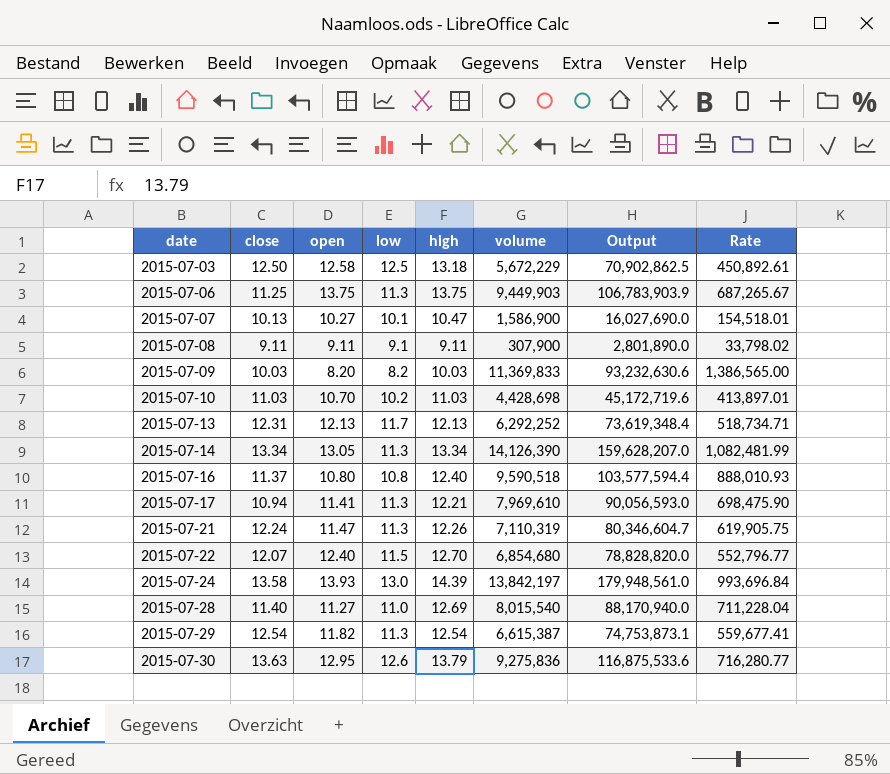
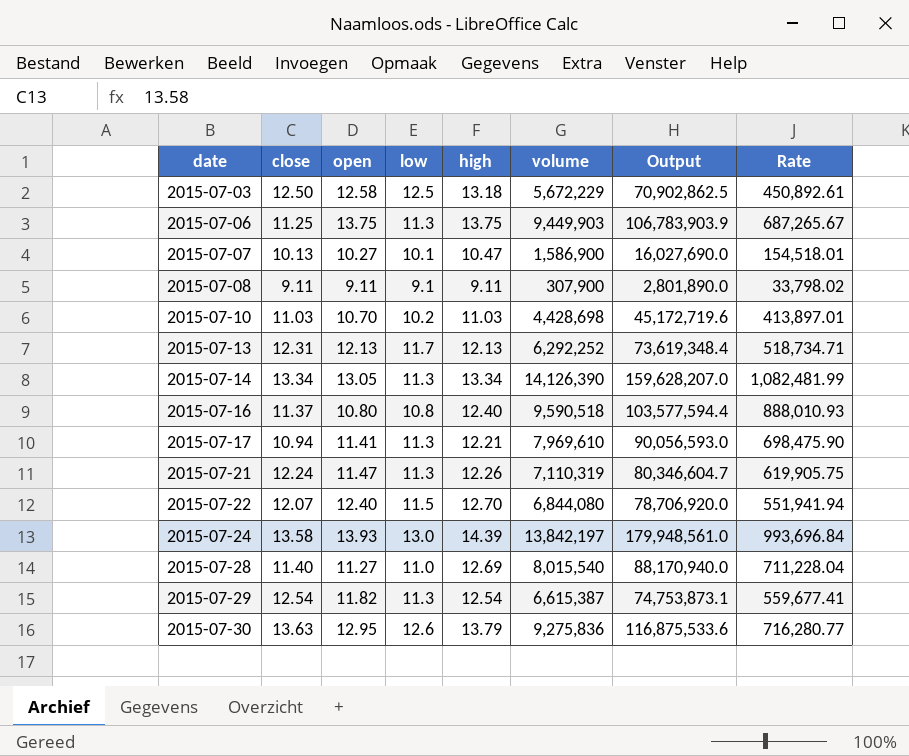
row 2015-07-09: 10.03 | 8.20 | 8.2 | 10.03 | 11,369,833 | 93,232,630.6 | 1,386,565.00 -> none
2015-07-22 | volume: 6,854,680 -> 6,844,080
2015-07-22 | Output: 78,828,820.0 -> 78,706,920.0
2015-07-22 | Rate: 552,796.77 -> 551,941.94

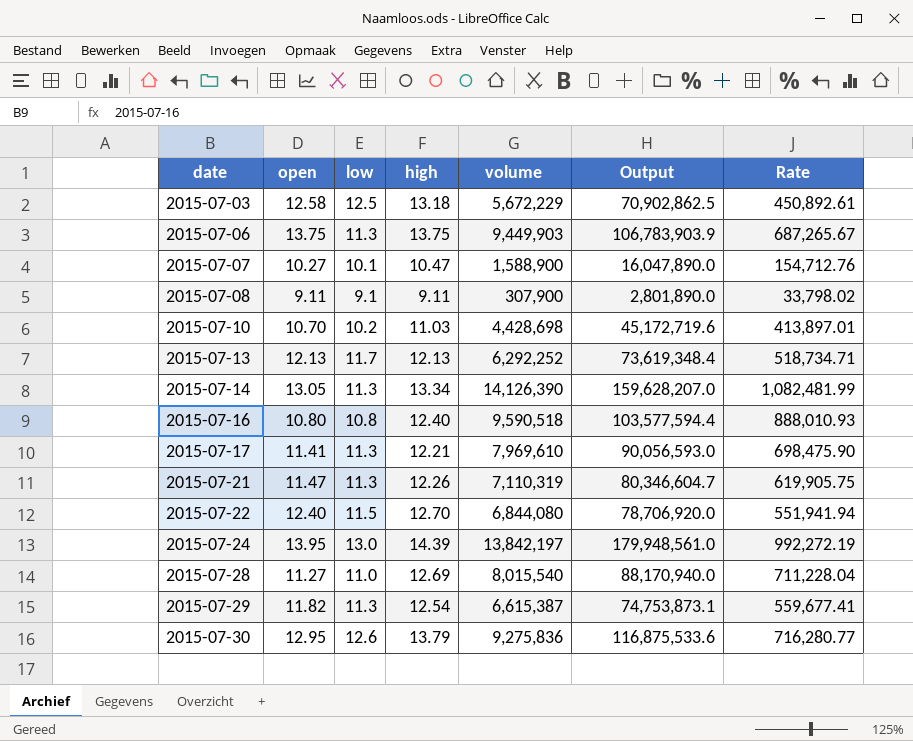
column close | position: 2 -> none
2015-07-07 | volume: 1,586,900 -> 1,588,900
2015-07-07 | Output: 16,027,690.0 -> 16,047,890.0
2015-07-07 | Rate: 154,518.01 -> 154,712.76
2015-07-24 | open: 13.93 -> 13.95
2015-07-24 | Rate: 993,696.84 -> 992,272.19

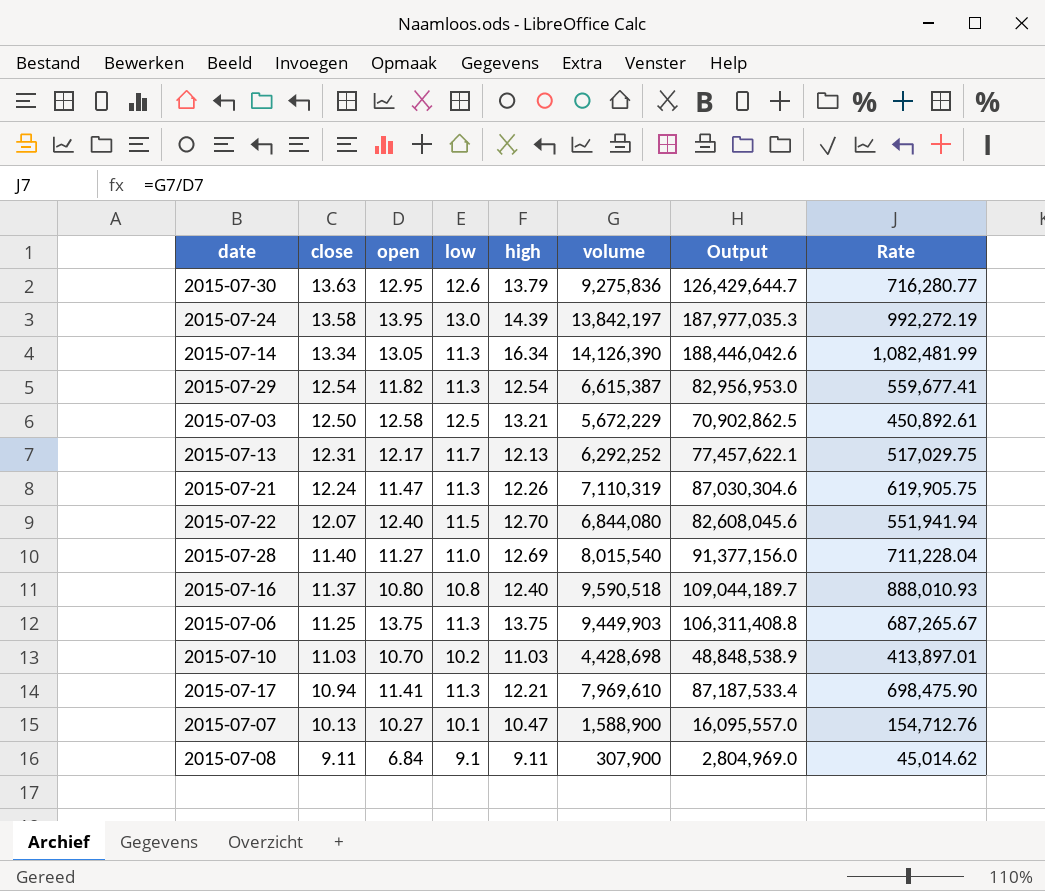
row order: date ascending -> close descending
column close | position: none -> 2
column Output | formula: [low] * [volume] -> [close] * [volume]
2015-07-14 | high: 13.34 -> 16.34
2015-07-03 | high: 13.18 -> 13.21
2015-07-13 | open: 12.13 -> 12.17
2015-07-13 | Rate: 518,734.71 -> 517,029.75
2015-07-08 | open: 9.11 -> 6.84
2015-07-08 | Rate: 33,798.02 -> 45,014.62

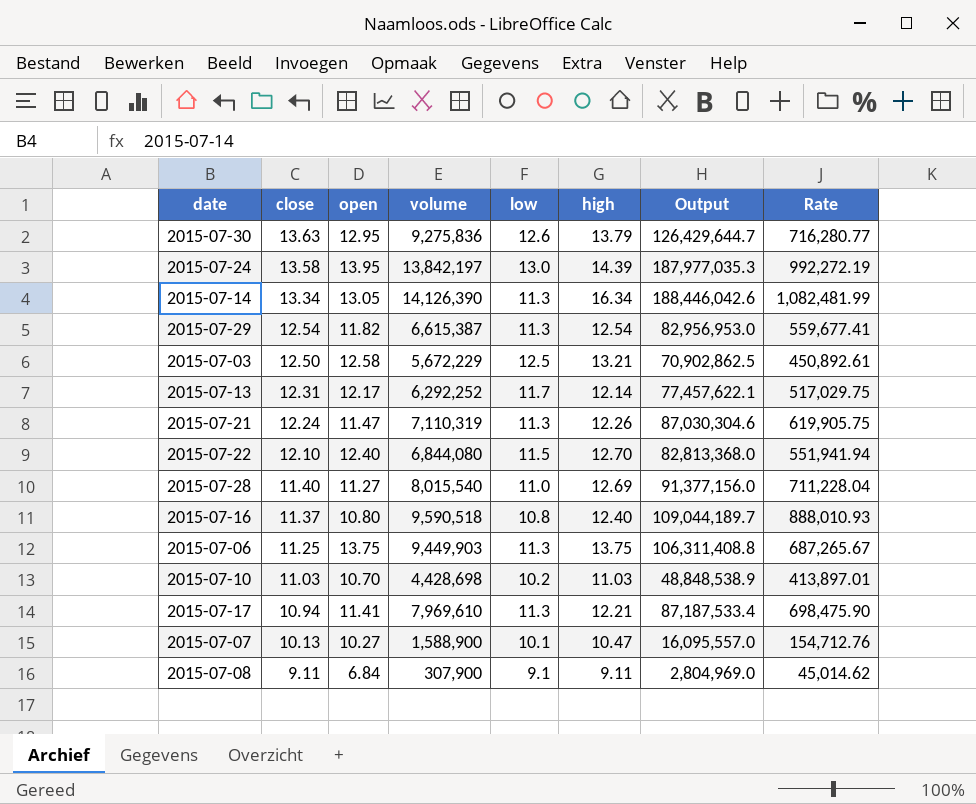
column volume | position: 6 -> 4
2015-07-13 | high: 12.13 -> 12.14
2015-07-22 | close: 12.07 -> 12.10
2015-07-22 | Output: 82,608,045.6 -> 82,813,368.0

